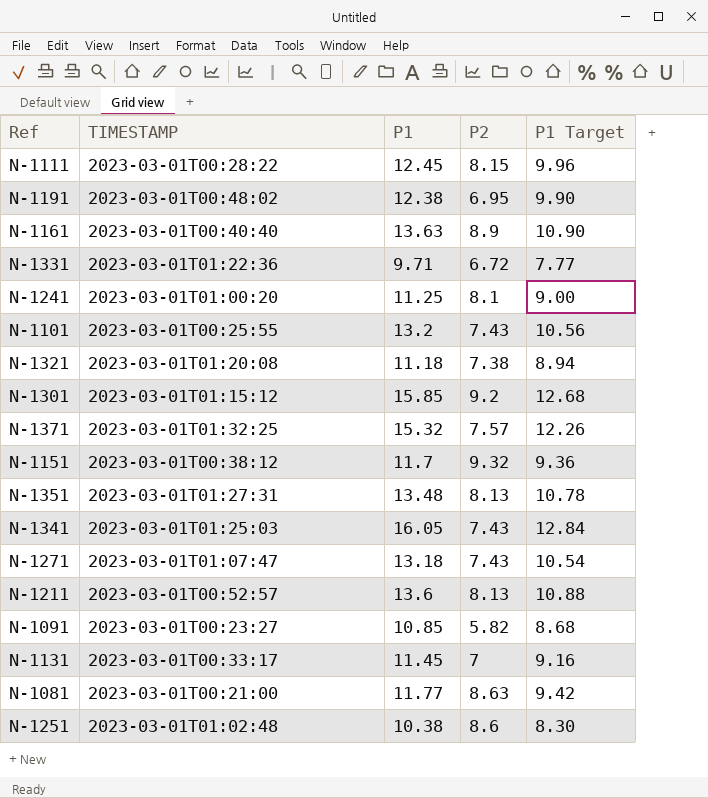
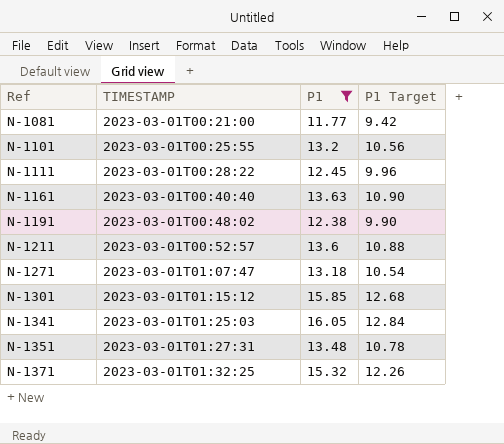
filter: none -> P1 >= 11.77
row order: none -> Ref ascending
column P2 | position: 4 -> none

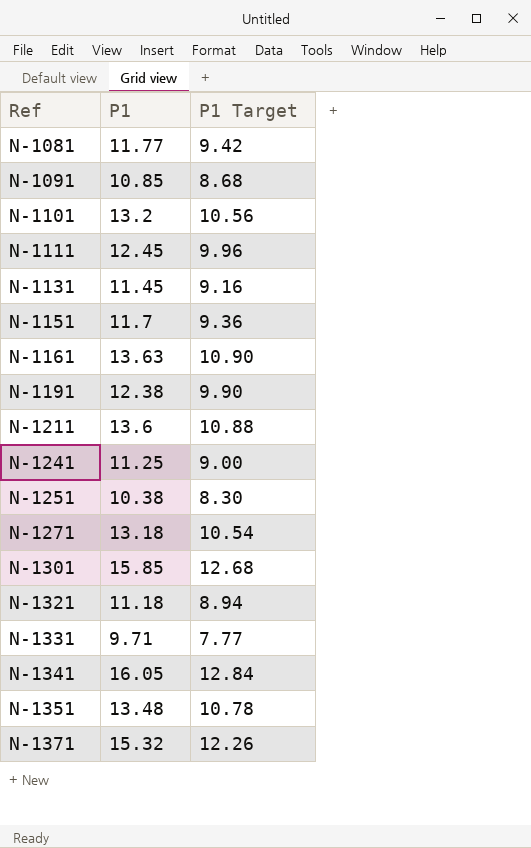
filter: P1 >= 11.77 -> none
column TIMESTAMP | position: 2 -> none

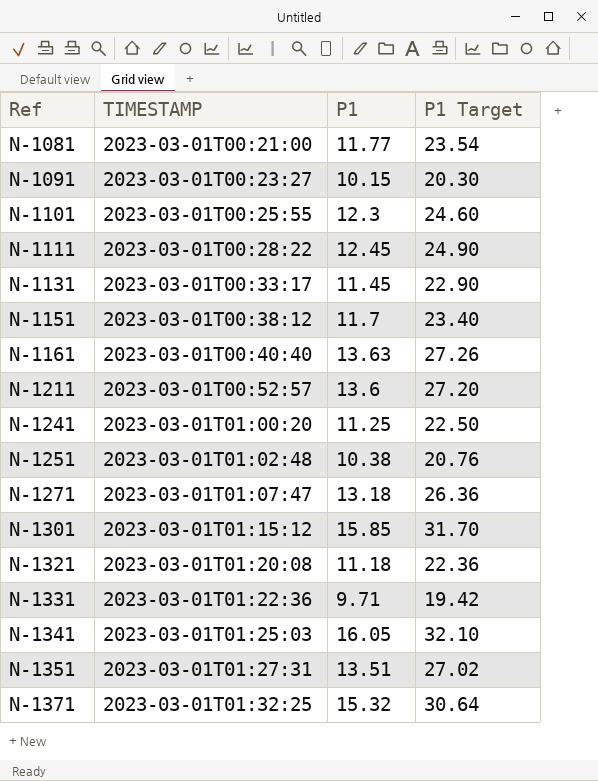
column TIMESTAMP | position: none -> 2
column P1 Target | formula: [P1] * 0.8 -> [P1] * 2
row N-1191: 12.38 | 9.90 -> none
N-1091 | P1: 10.85 -> 10.15
N-1101 | P1: 13.2 -> 12.3
N-1351 | P1: 13.48 -> 13.51

